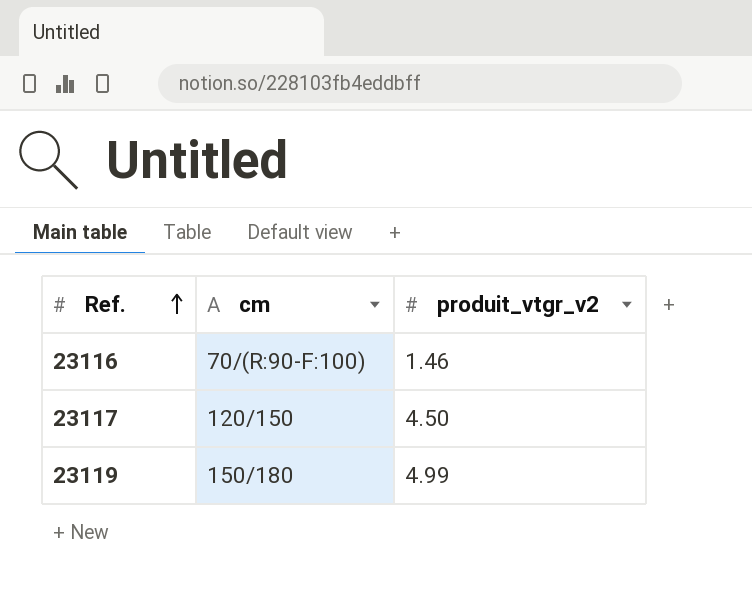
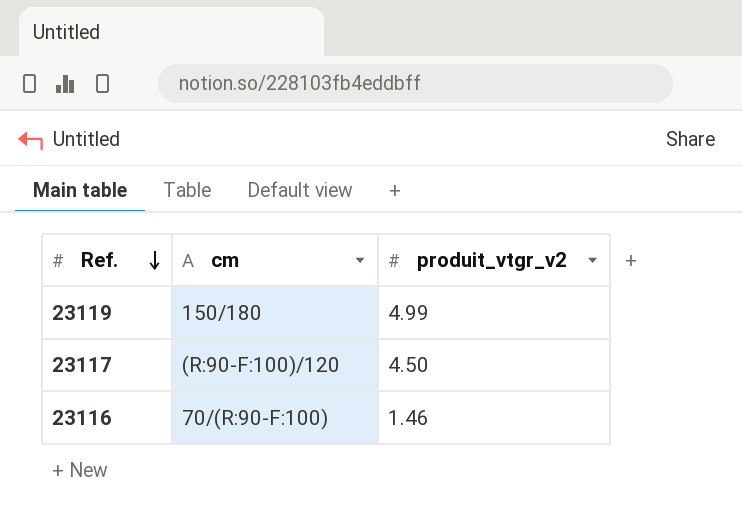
row order: Ref. ascending -> Ref. descending
23117 | cm: 120/150 -> (R:90-F:100)/120

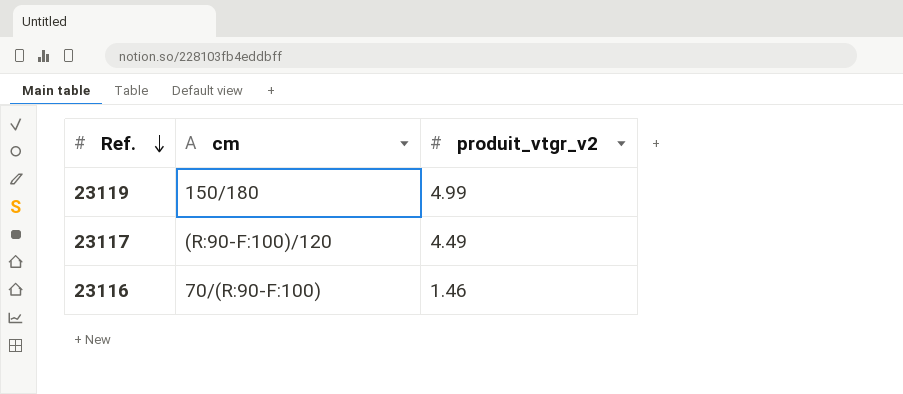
23117 | produit_vtgr_v2: 4.50 -> 4.49

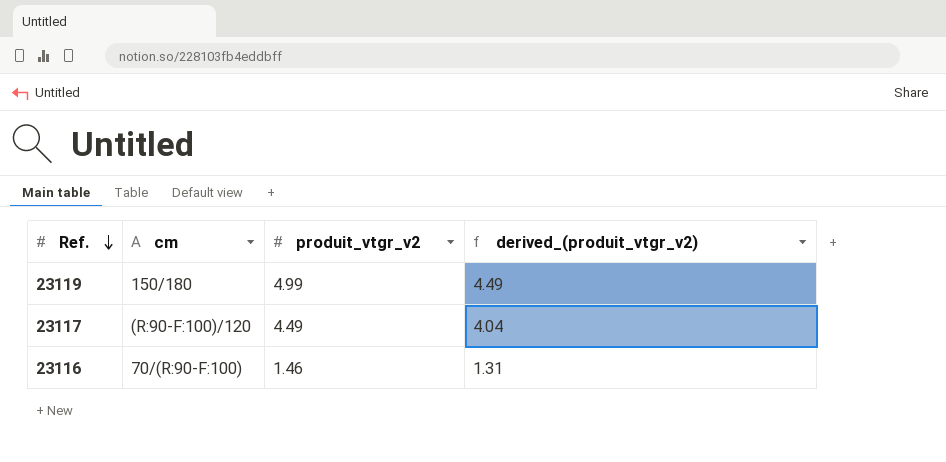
column derived_(produit_vtgr_v2) | formula: none -> [produit_vtgr_v2] * 0.9

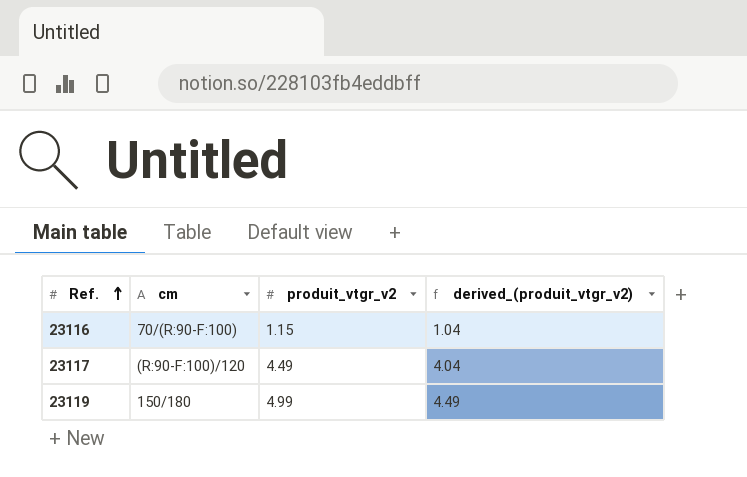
row order: Ref. descending -> Ref. ascending
23116 | produit_vtgr_v2: 1.46 -> 1.15
23116 | derived_(produit_vtgr_v2): 1.31 -> 1.04

